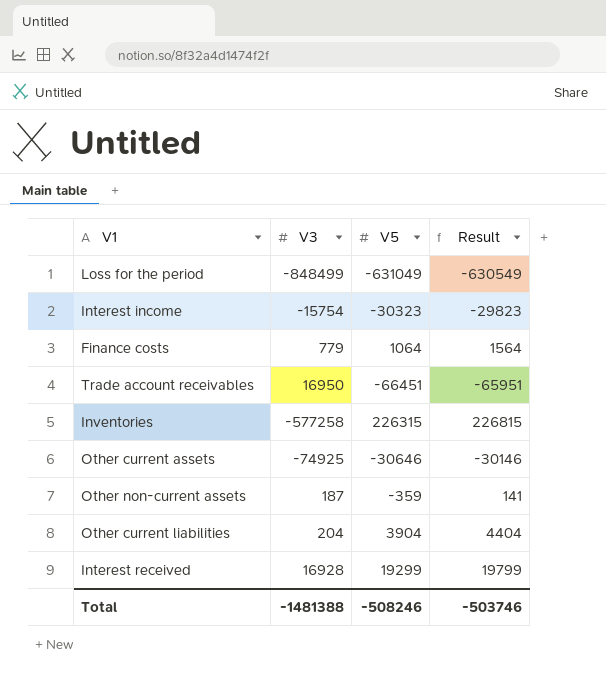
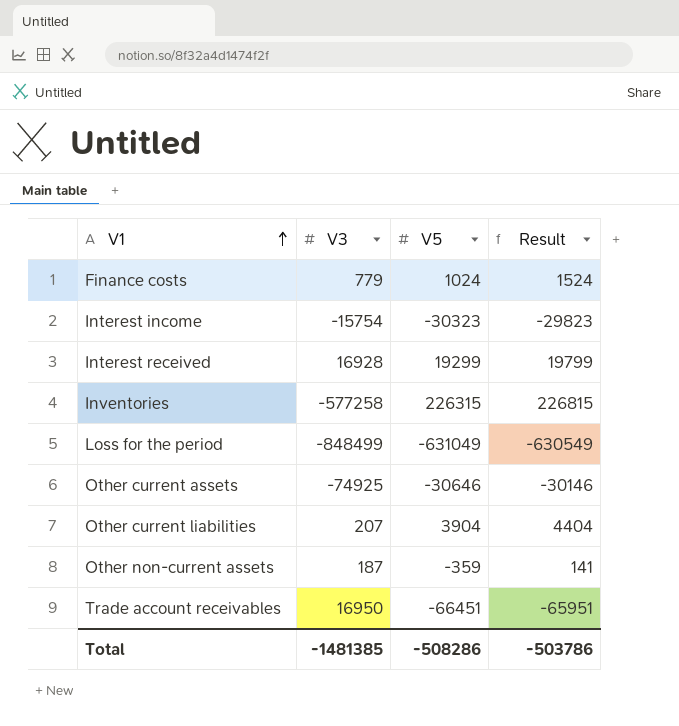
row order: none -> V1 ascending
Finance costs | V5: 1064 -> 1024
Finance costs | Result: 1564 -> 1524
Other current liabilities | V3: 204 -> 207
Total | V3: -1481388 -> -1481385
Total | V5: -508246 -> -508286
Total | Result: -503746 -> -503786

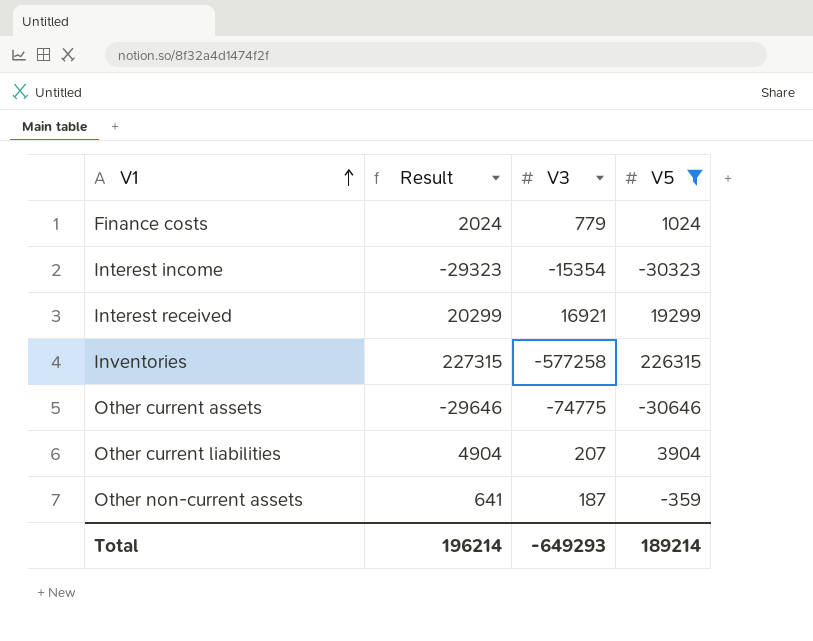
filter: none -> V5 >= -30646
column Result | formula: [V5] + 500 -> [V5] + 1000
column Result | position: 4 -> 2
Interest income | V3: -15754 -> -15354
Interest received | V3: 16928 -> 16921
Other current assets | V3: -74925 -> -74775
Total | Result: -503786 -> 196214
Total | V3: -1481385 -> -649293
Total | V5: -508286 -> 189214

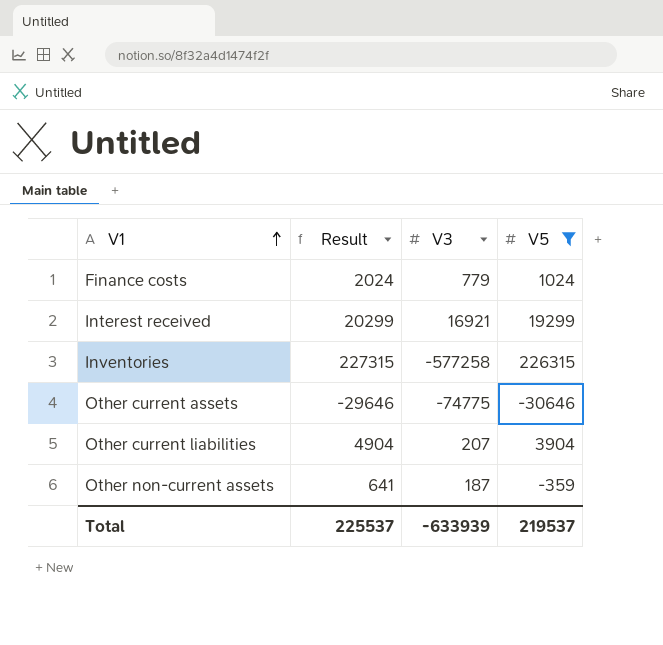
row Interest income: -29323 | -15354 | -30323 -> none
Total | Result: 196214 -> 225537
Total | V3: -649293 -> -633939
Total | V5: 189214 -> 219537

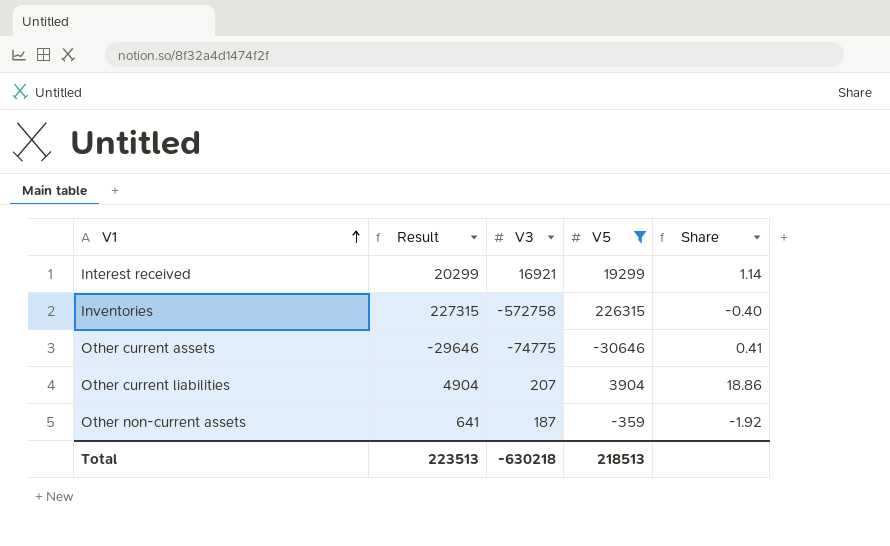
column Share | formula: none -> [V5] / [V3]
row Finance costs: 2024 | 779 | 1024 -> none
Inventories | V3: -577258 -> -572758
Total | Result: 225537 -> 223513
Total | V3: -633939 -> -630218
Total | V5: 219537 -> 218513

